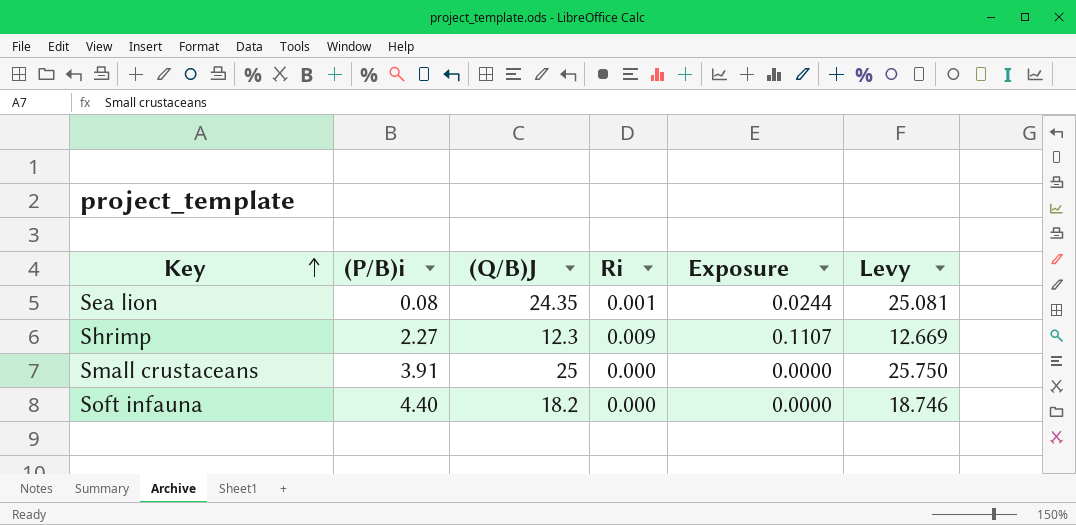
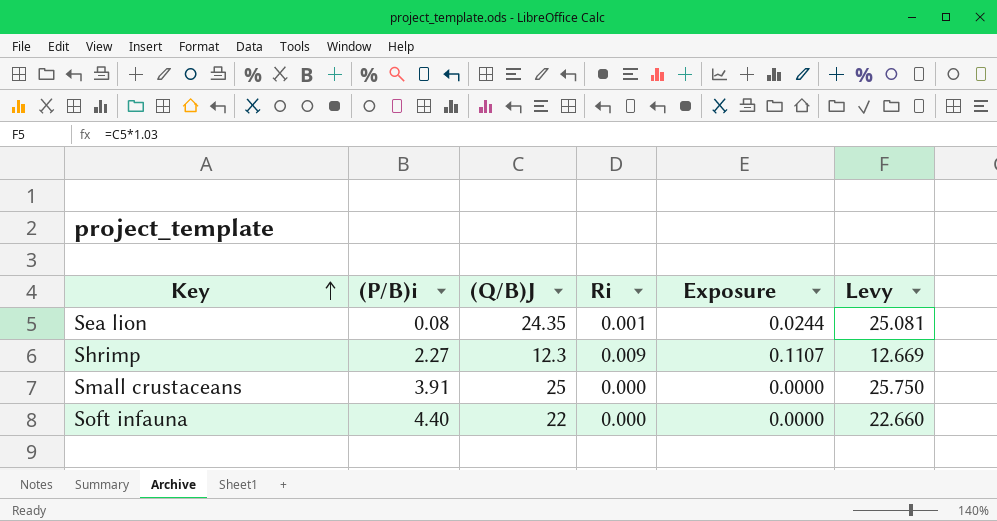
Soft infauna | (Q/B)J: 18.2 -> 22
Soft infauna | Levy: 18.746 -> 22.660

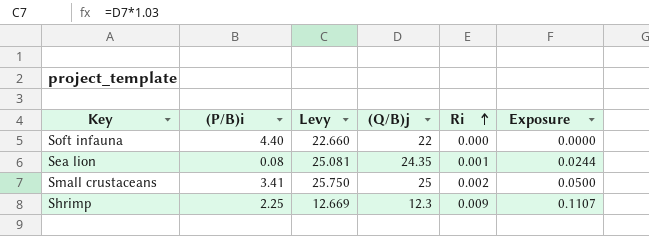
row order: Key ascending -> Ri ascending
column Levy | position: 6 -> 3
column name: (Q/B)J -> (Q/B)j
Small crustaceans | (P/B)i: 3.91 -> 3.41
Small crustaceans | Ri: 0.000 -> 0.002
Small crustaceans | Exposure: 0.0000 -> 0.0500
Shrimp | (P/B)i: 2.27 -> 2.25

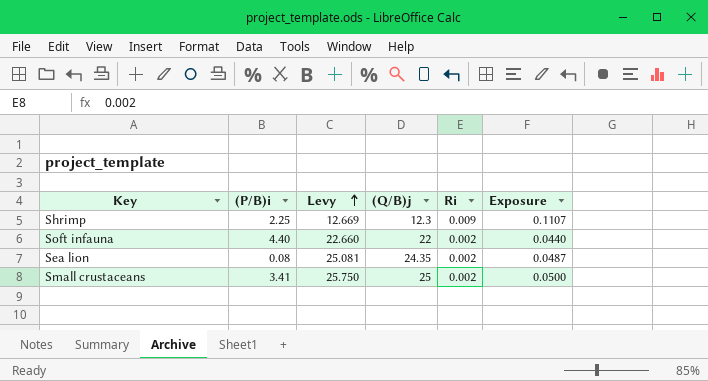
row order: Ri ascending -> Levy ascending
Soft infauna | Ri: 0.000 -> 0.002
Soft infauna | Exposure: 0.0000 -> 0.0440
Sea lion | Ri: 0.001 -> 0.002
Sea lion | Exposure: 0.0244 -> 0.0487

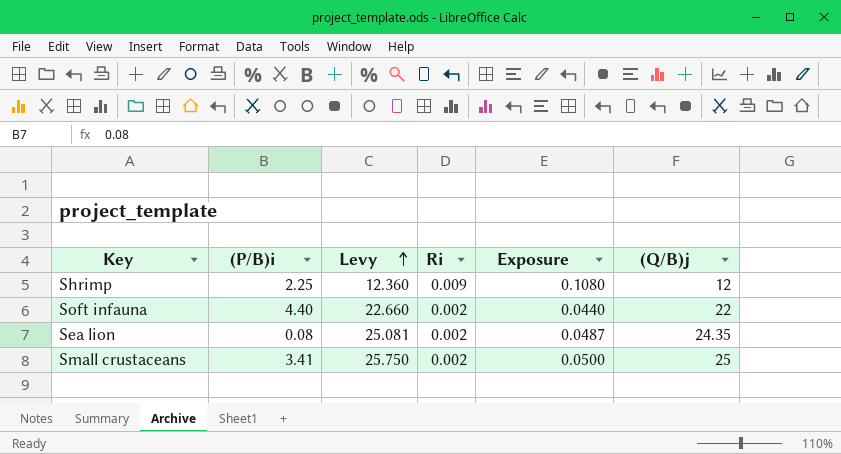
column (Q/B)j | position: 4 -> 6
Shrimp | Levy: 12.669 -> 12.360
Shrimp | Exposure: 0.1107 -> 0.1080
Shrimp | (Q/B)j: 12.3 -> 12

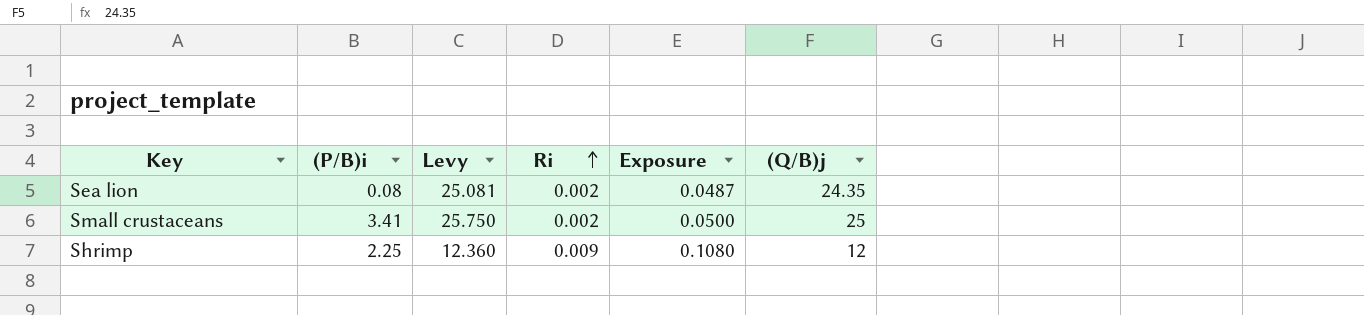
row order: Levy ascending -> Ri ascending
row Soft infauna: 4.40 | 22.660 | 0.002 | 0.0440 | 22 -> none

